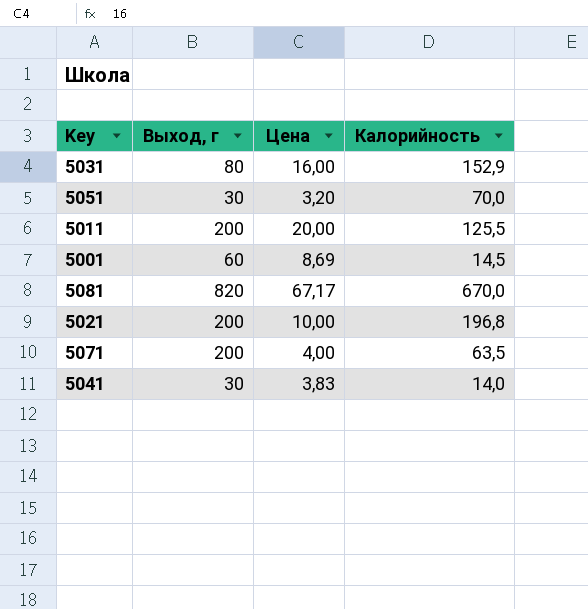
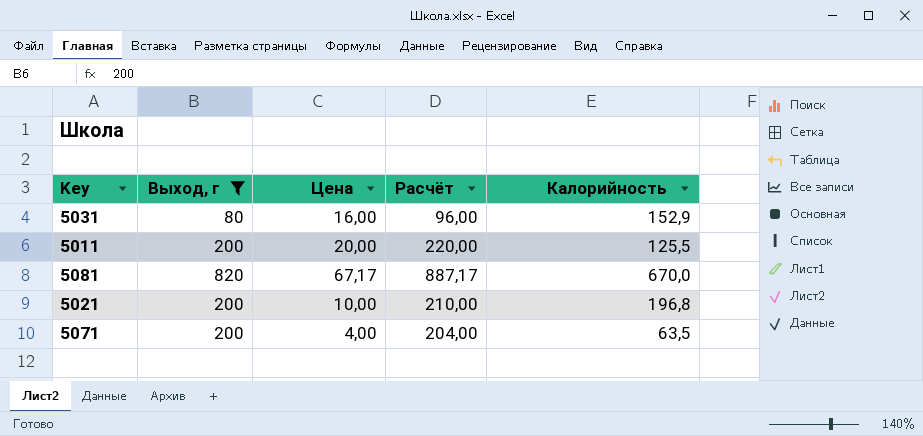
filter: none -> Выход, г >= 80
column Расчёт | formula: none -> [Выход, г] + [Цена]

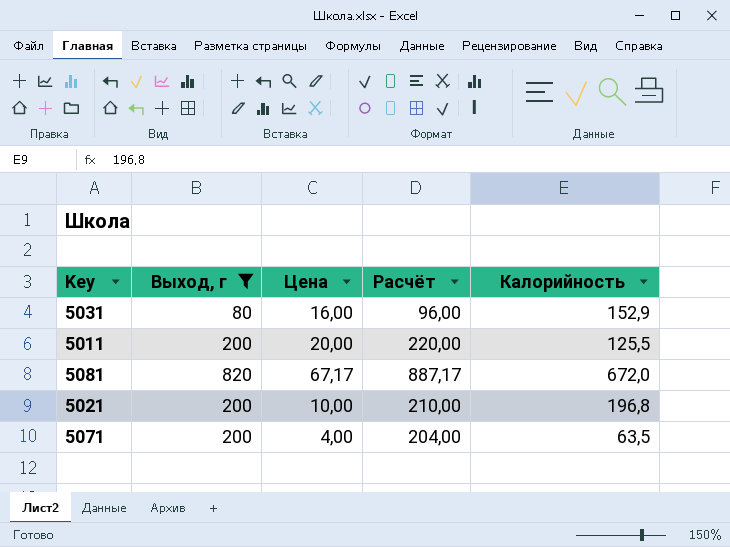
5081 | Калорийность: 670,0 -> 672,0

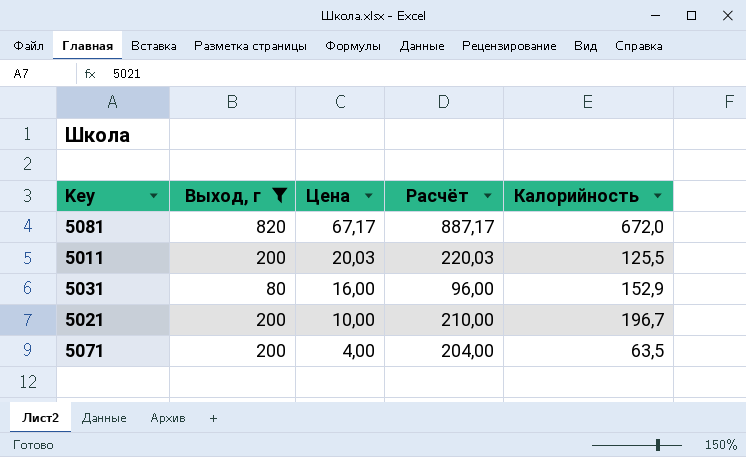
row order: none -> Цена descending
5011 | Цена: 20,00 -> 20,03
5011 | Расчёт: 220,00 -> 220,03
5021 | Калорийность: 196,8 -> 196,7

